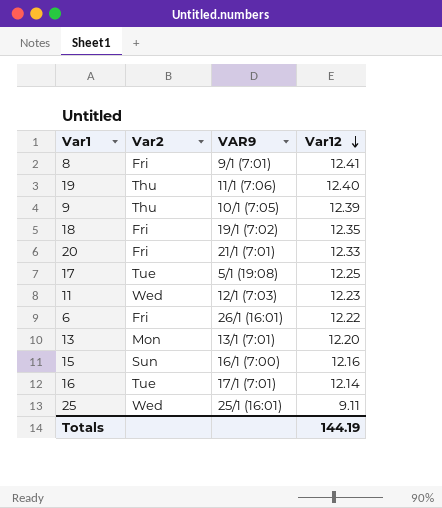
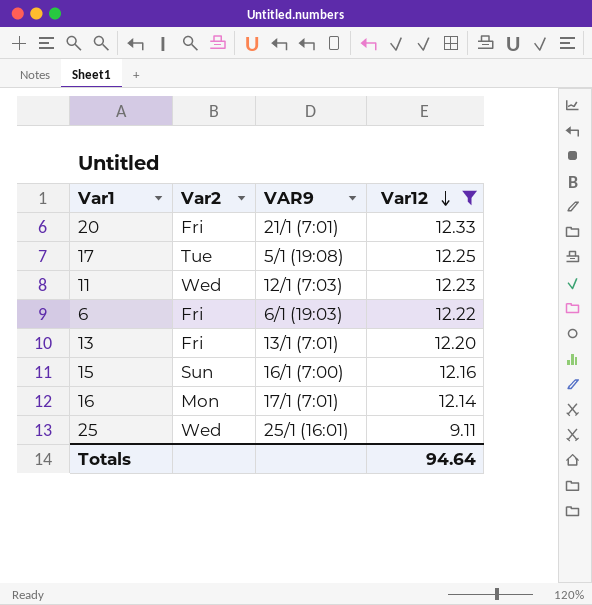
filter: none -> Var12 <= 12.33
6 | VAR9: 26/1 (16:01) -> 6/1 (19:03)
13 | Var2: Mon -> Fri
16 | Var2: Tue -> Mon
Totals | Var12: 144.19 -> 94.64

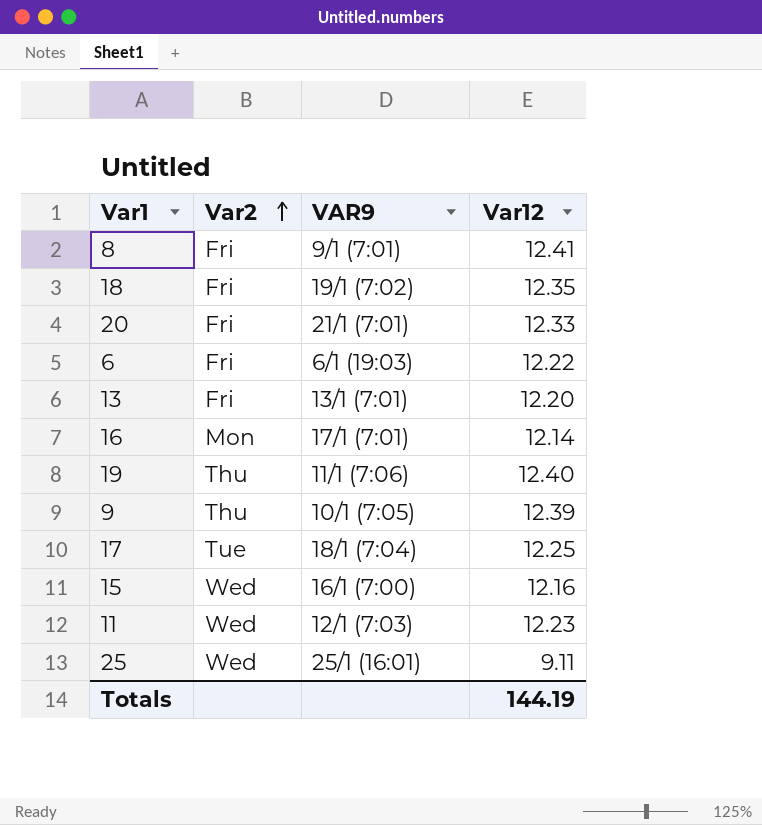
filter: Var12 <= 12.33 -> none
row order: Var12 descending -> Var2 ascending
17 | VAR9: 5/1 (19:08) -> 18/1 (7:04)
15 | Var2: Sun -> Wed
Totals | Var12: 94.64 -> 144.19

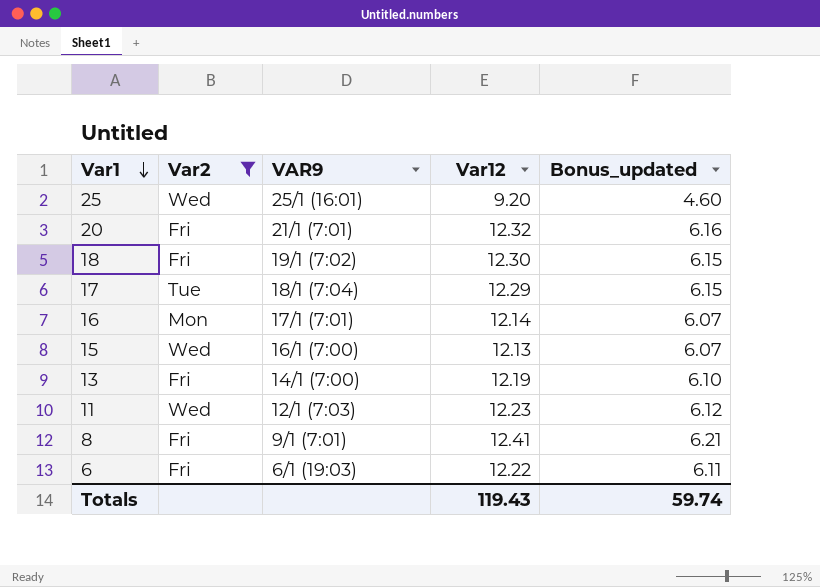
filter: none -> Var2 != Thu
row order: Var2 ascending -> Var1 descending
column Bonus_updated | formula: none -> [Var12] * 0.5
25 | Var12: 9.11 -> 9.20
20 | Var12: 12.33 -> 12.32
18 | Var12: 12.35 -> 12.30
17 | Var12: 12.25 -> 12.29
15 | Var12: 12.16 -> 12.13
13 | VAR9: 13/1 (7:01) -> 14/1 (7:00)
13 | Var12: 12.20 -> 12.19
Totals | Var12: 144.19 -> 119.43

